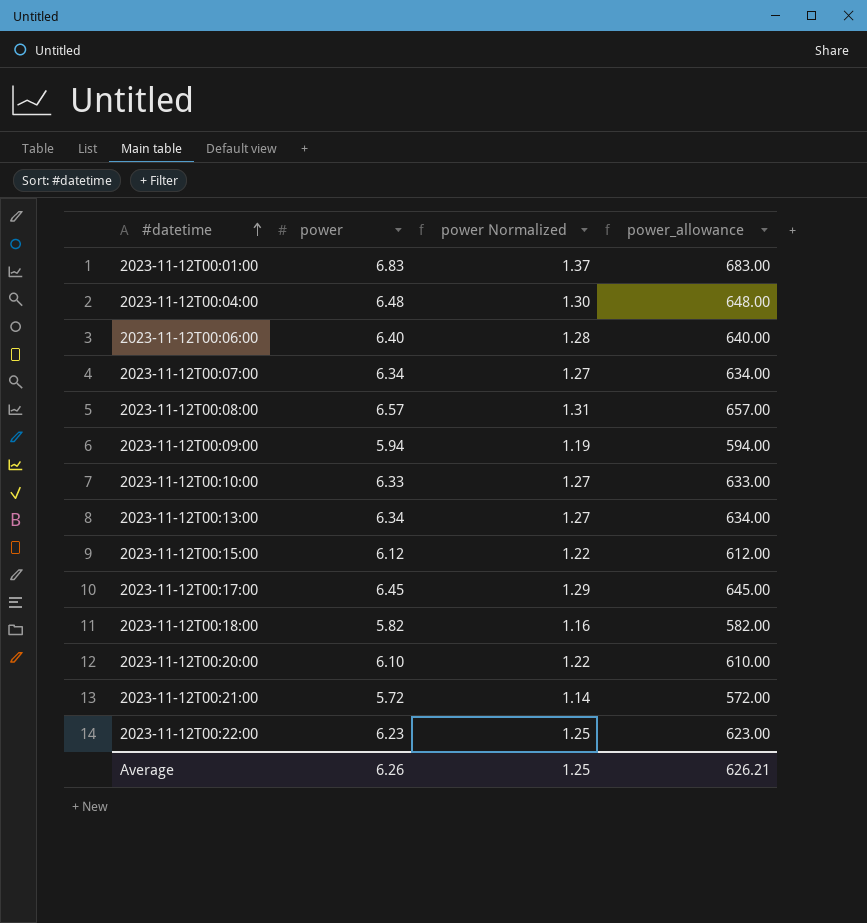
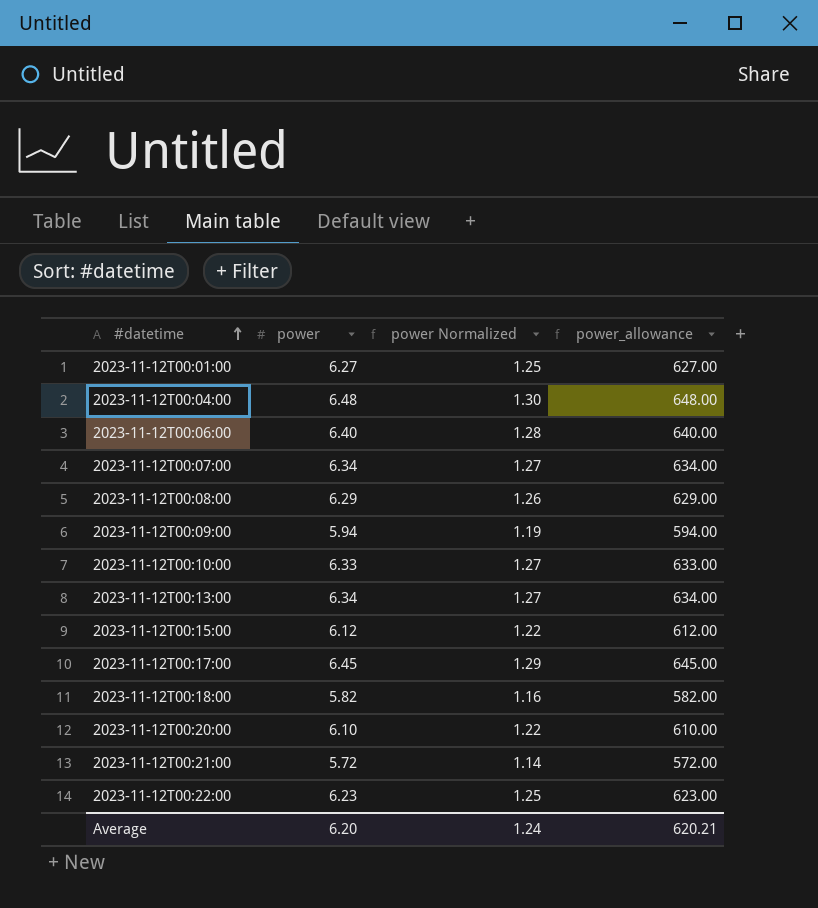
2023-11-12T00:01:00 | power: 6.83 -> 6.27
2023-11-12T00:01:00 | power Normalized: 1.37 -> 1.25
2023-11-12T00:01:00 | power_allowance: 683.00 -> 627.00
2023-11-12T00:08:00 | power: 6.57 -> 6.29
2023-11-12T00:08:00 | power Normalized: 1.31 -> 1.26
2023-11-12T00:08:00 | power_allowance: 657.00 -> 629.00
Average | power: 6.26 -> 6.20
Average | power Normalized: 1.25 -> 1.24
Average | power_allowance: 626.21 -> 620.21

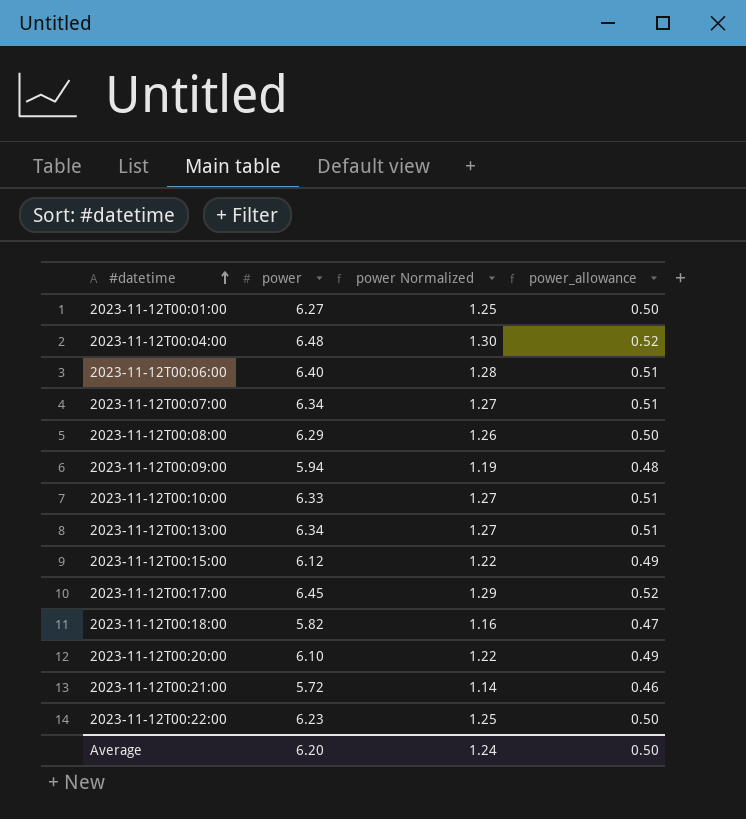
column power_allowance | formula: [power] * 100 -> [power] * 0.08
Average | power_allowance: 620.21 -> 0.50

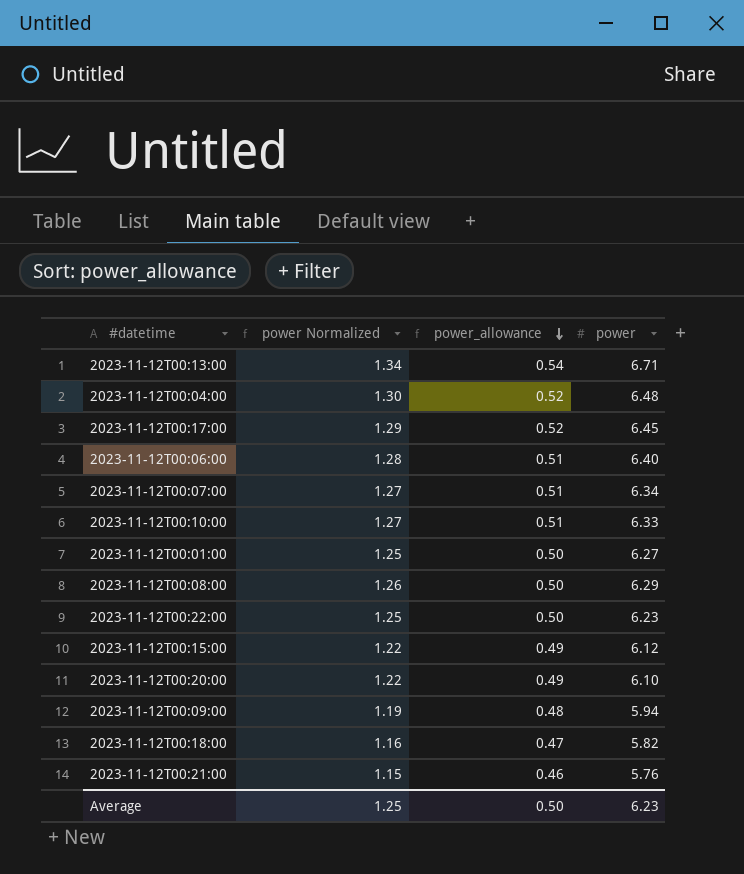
row order: #datetime ascending -> power_allowance descending
column power | position: 2 -> 4
2023-11-12T00:13:00 | power Normalized: 1.27 -> 1.34
2023-11-12T00:13:00 | power_allowance: 0.51 -> 0.54
2023-11-12T00:13:00 | power: 6.34 -> 6.71
2023-11-12T00:21:00 | power Normalized: 1.14 -> 1.15
2023-11-12T00:21:00 | power: 5.72 -> 5.76
Average | power Normalized: 1.24 -> 1.25
Average | power: 6.20 -> 6.23

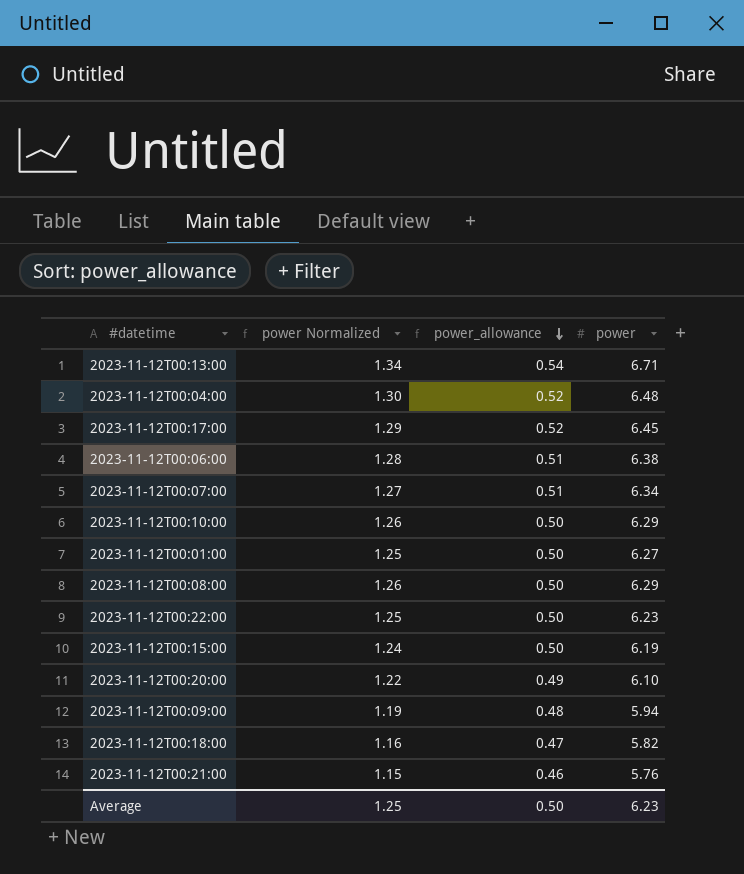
2023-11-12T00:06:00 | power: 6.40 -> 6.38
2023-11-12T00:10:00 | power Normalized: 1.27 -> 1.26
2023-11-12T00:10:00 | power_allowance: 0.51 -> 0.50
2023-11-12T00:10:00 | power: 6.33 -> 6.29
2023-11-12T00:15:00 | power Normalized: 1.22 -> 1.24
2023-11-12T00:15:00 | power_allowance: 0.49 -> 0.50
2023-11-12T00:15:00 | power: 6.12 -> 6.19

